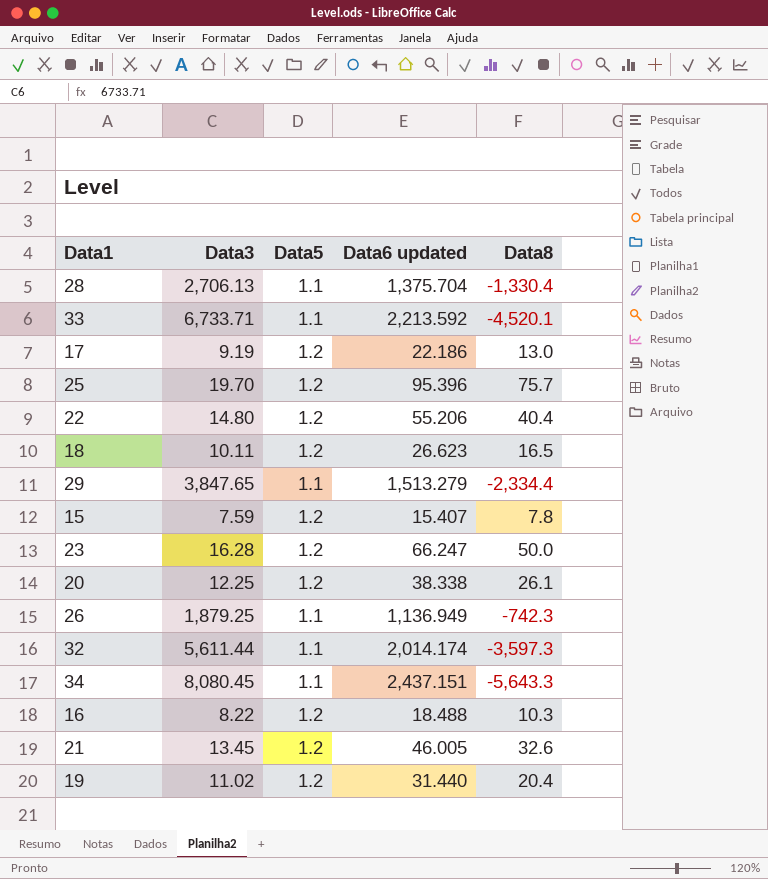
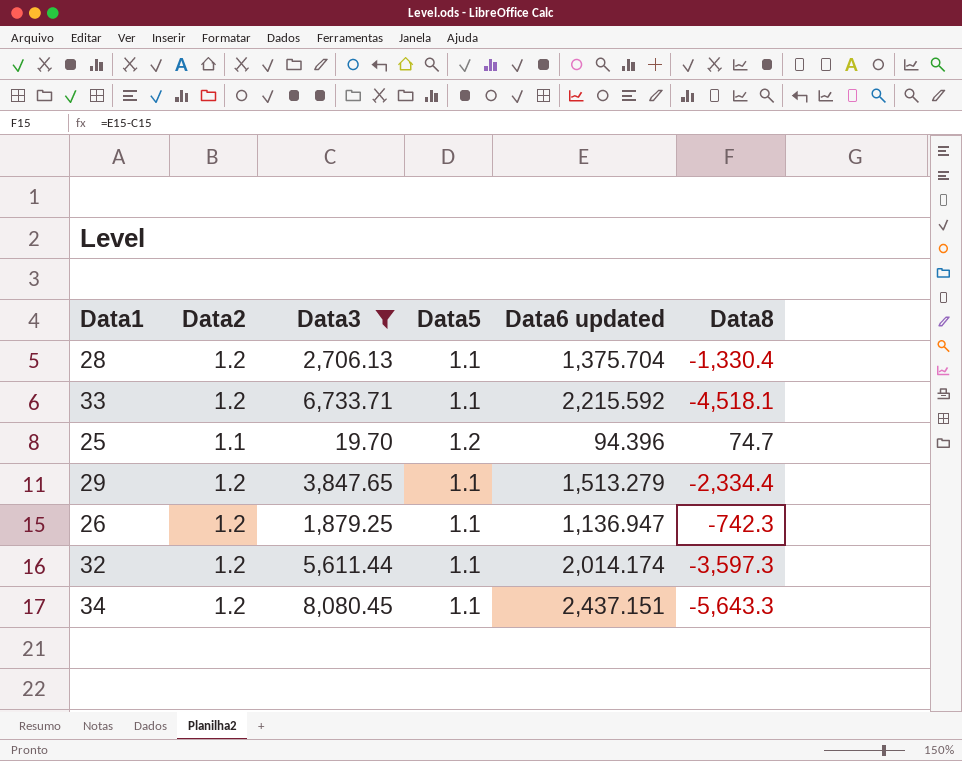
filter: none -> Data3 >= 19.70
column Data2 | position: none -> 2
33 | Data6 updated: 2,213.592 -> 2,215.592
33 | Data8: -4,520.1 -> -4,518.1
25 | Data6 updated: 95.396 -> 94.396
25 | Data8: 75.7 -> 74.7
26 | Data6 updated: 1,136.949 -> 1,136.947

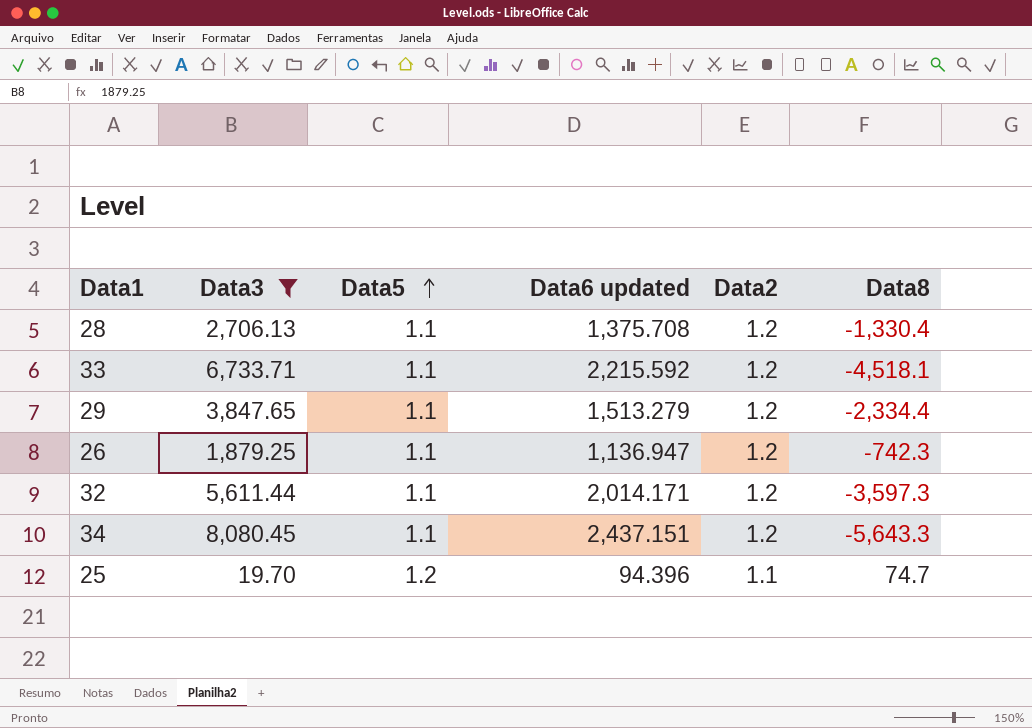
row order: none -> Data5 ascending
column Data2 | position: 2 -> 5
28 | Data6 updated: 1,375.704 -> 1,375.708
32 | Data6 updated: 2,014.174 -> 2,014.171

